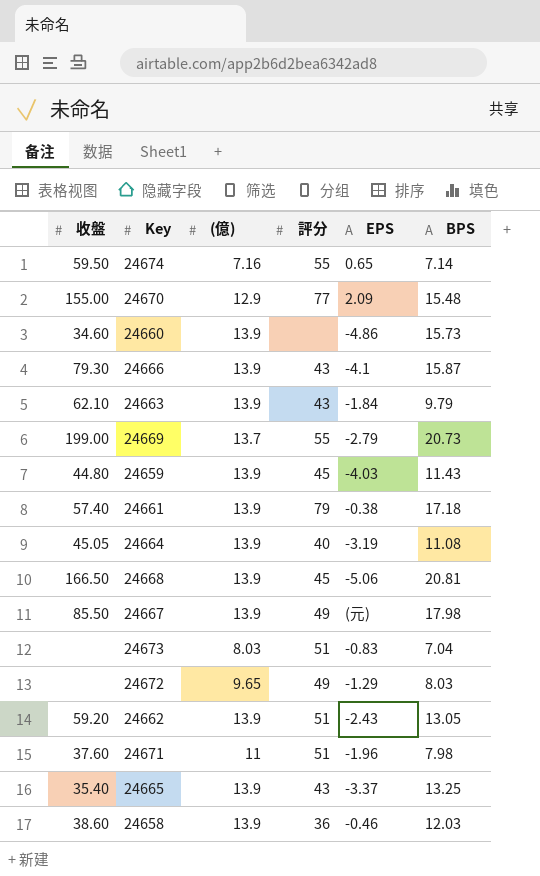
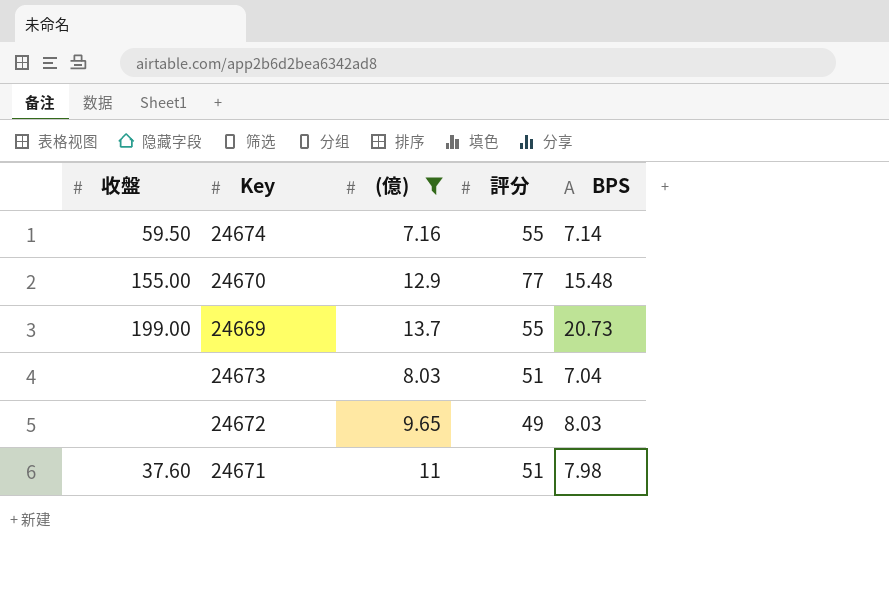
filter: none -> (億) != 13.9
column EPS | position: 5 -> none

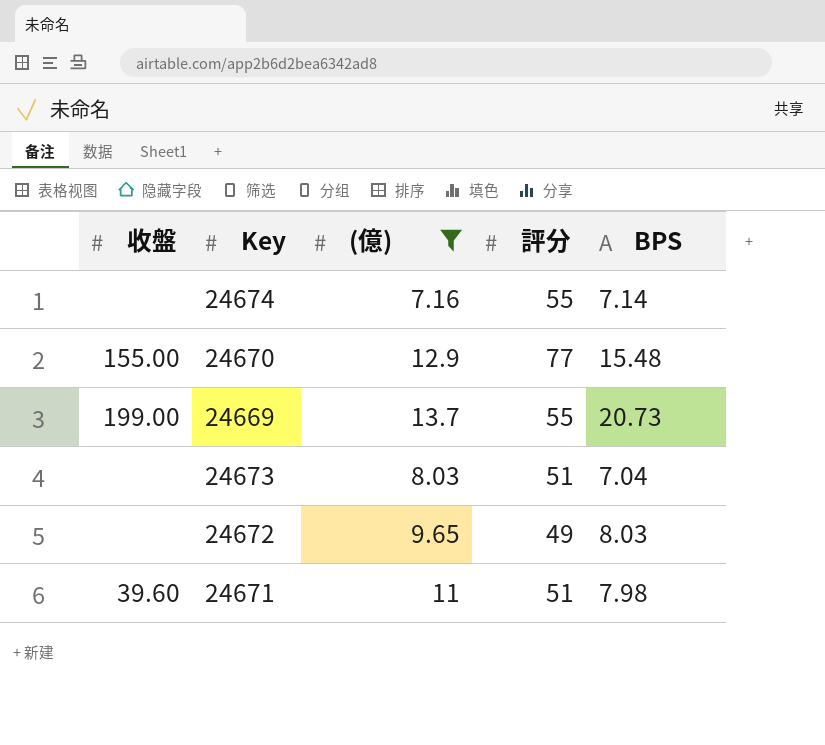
24674 | 收盤: 59.50 -> none
24671 | 收盤: 37.60 -> 39.60

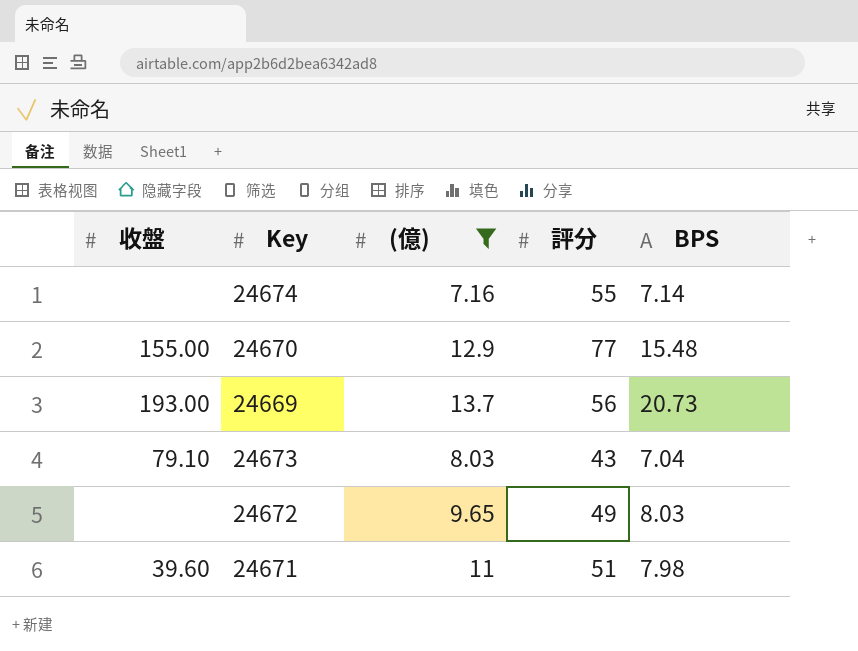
24669 | 收盤: 199.00 -> 193.00
24669 | 評分: 55 -> 56
24673 | 收盤: none -> 79.10
24673 | 評分: 51 -> 43

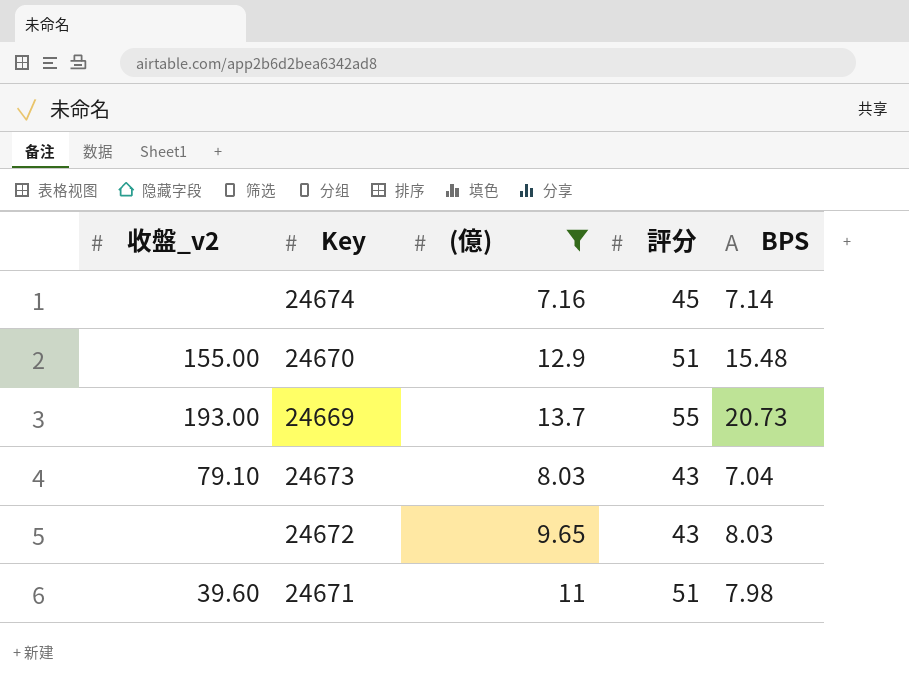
column name: 收盤 -> 收盤_v2
24674 | 評分: 55 -> 45
24670 | 評分: 77 -> 51
24669 | 評分: 56 -> 55
24672 | 評分: 49 -> 43

